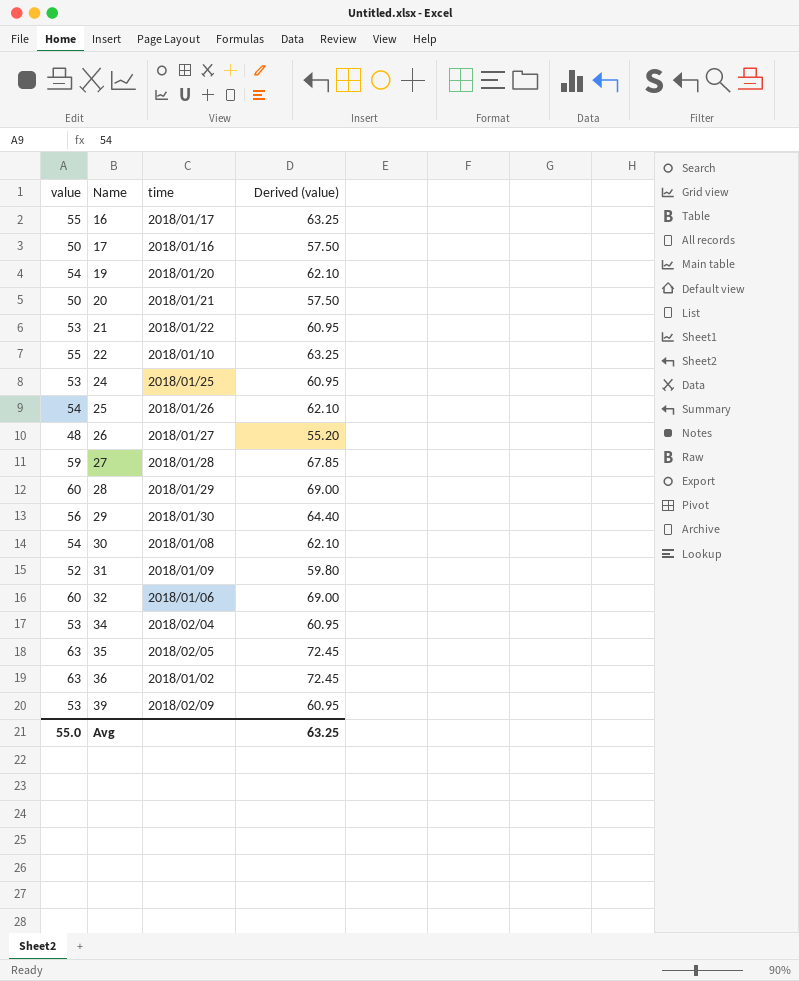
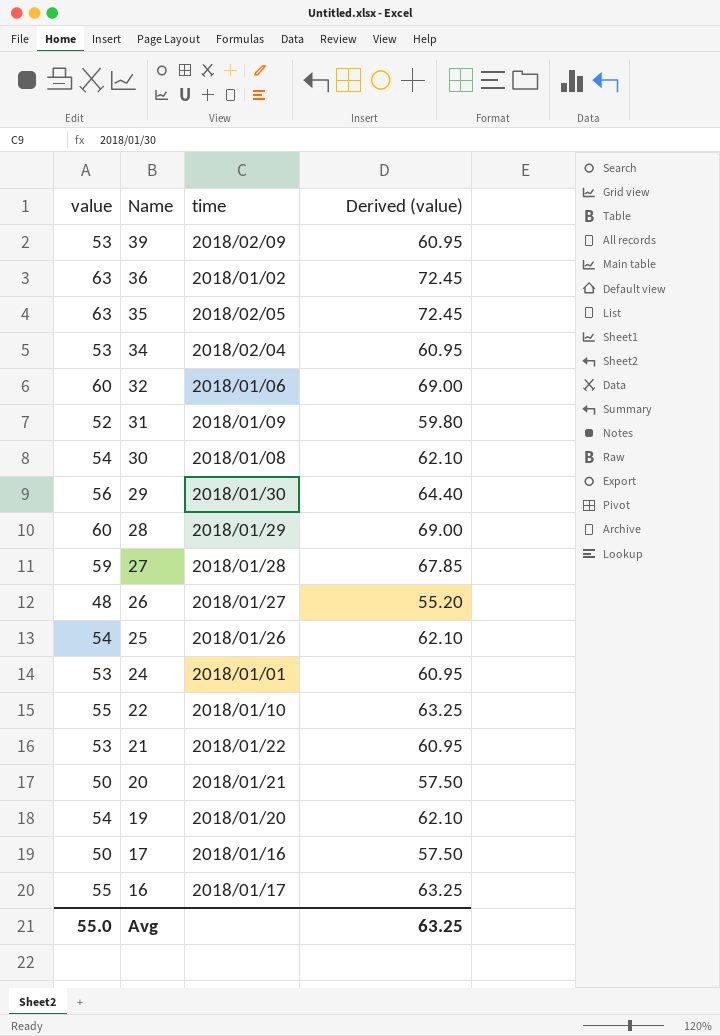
row order: Name ascending -> Name descending
24 | time: 2018/01/25 -> 2018/01/01

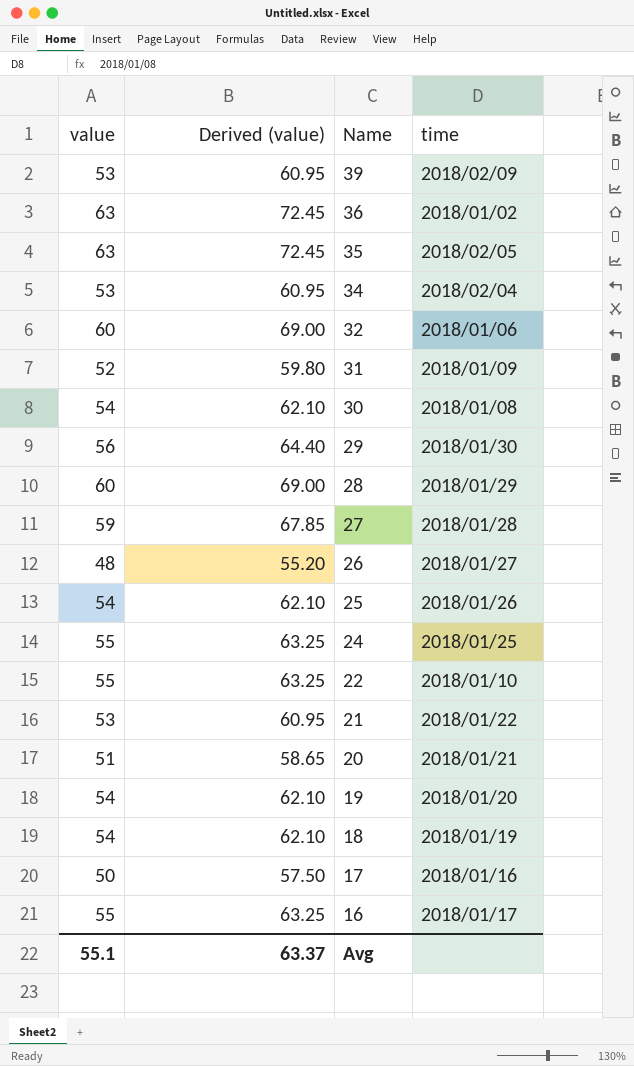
column Derived (value) | position: 4 -> 2
24 | value: 53 -> 55
24 | Derived (value): 60.95 -> 63.25
24 | time: 2018/01/01 -> 2018/01/25
20 | value: 50 -> 51
20 | Derived (value): 57.50 -> 58.65
row 18: none -> 54 | 62.10 | 2018/01/19
Avg | value: 55.0 -> 55.1
Avg | Derived (value): 63.25 -> 63.37

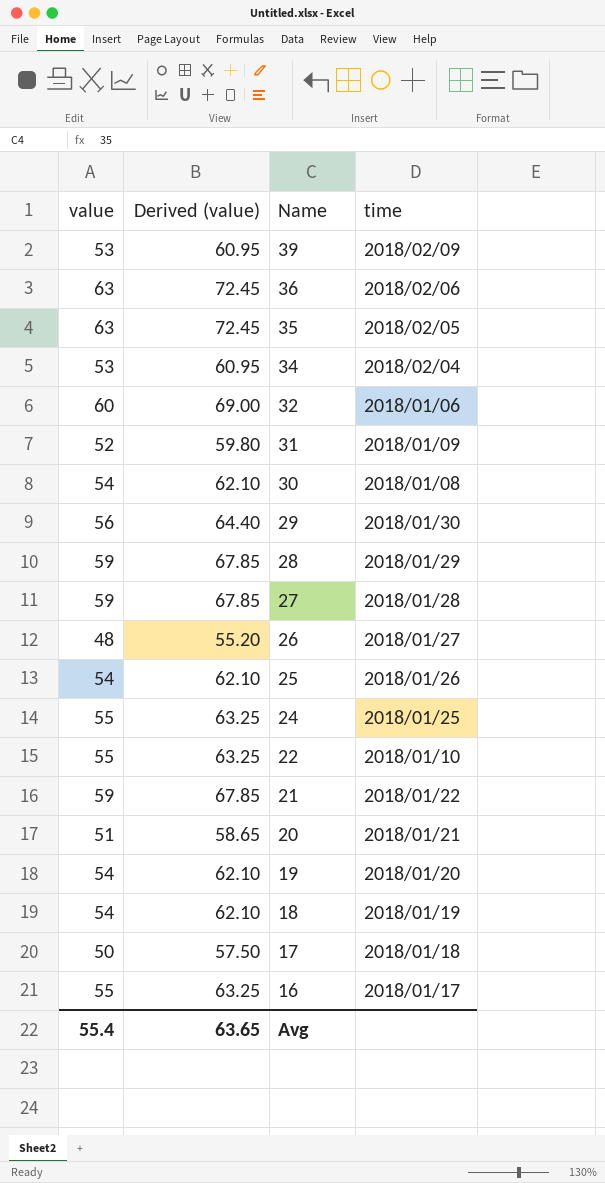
36 | time: 2018/01/02 -> 2018/02/06
28 | value: 60 -> 59
28 | Derived (value): 69.00 -> 67.85
21 | value: 53 -> 59
21 | Derived (value): 60.95 -> 67.85
17 | time: 2018/01/16 -> 2018/01/18
Avg | value: 55.1 -> 55.4
Avg | Derived (value): 63.37 -> 63.65

